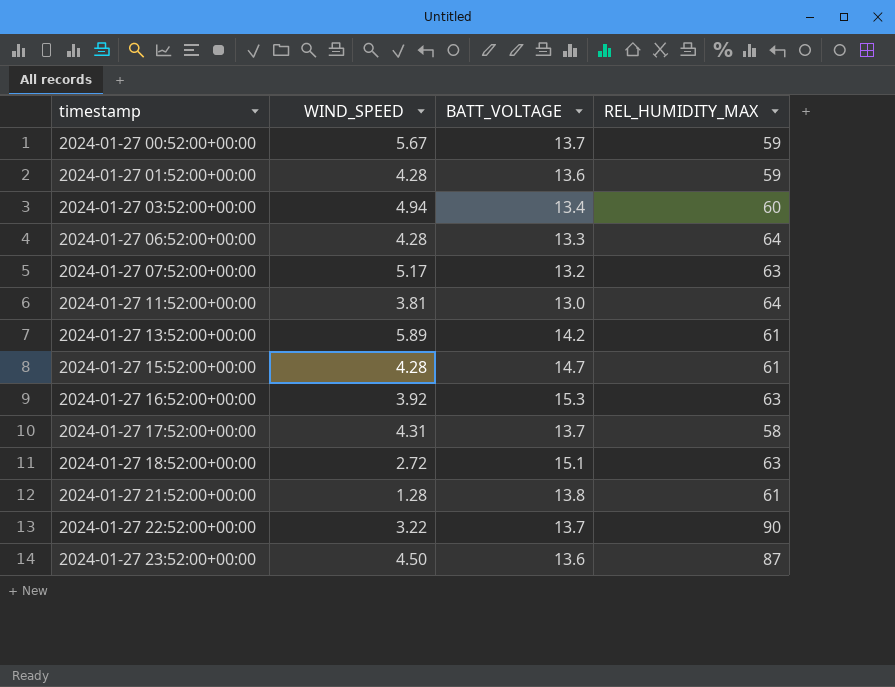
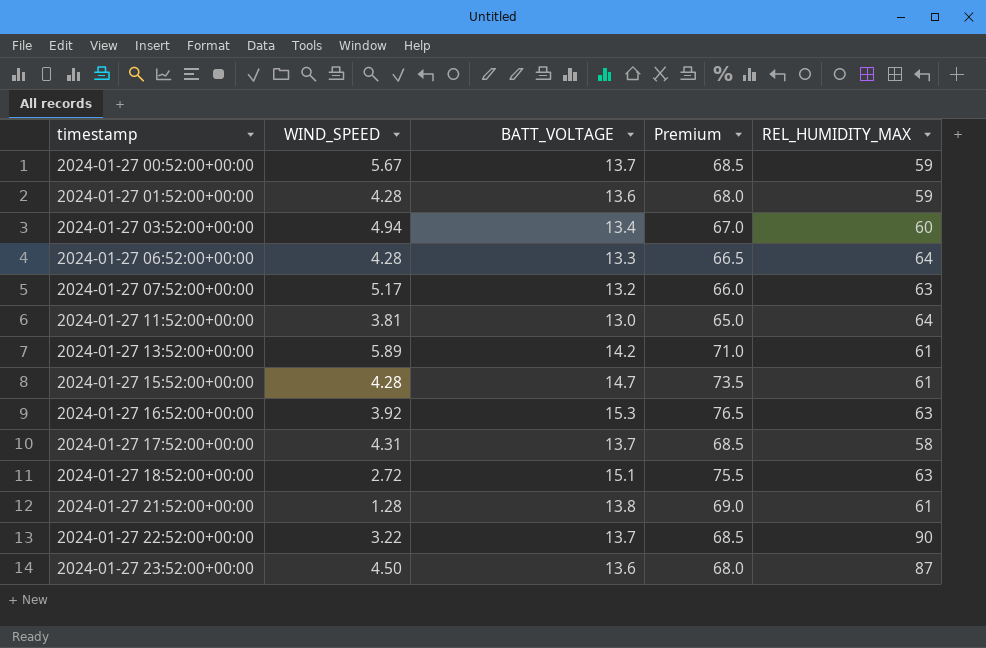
column Premium | formula: none -> [BATT_VOLTAGE] * 5

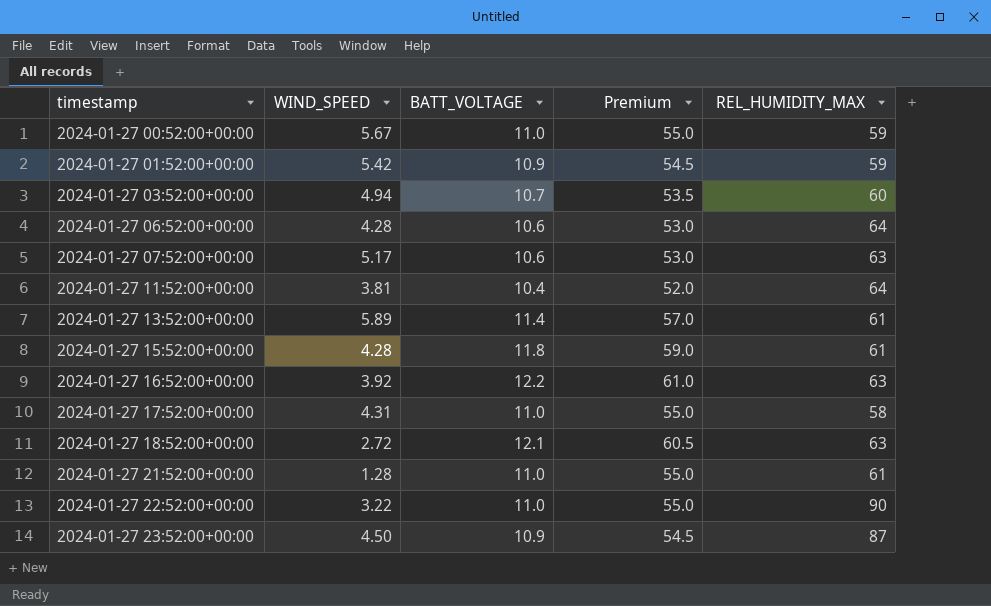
2024-01-27 00:52:00+00:00 | BATT_VOLTAGE: 13.7 -> 11.0
2024-01-27 00:52:00+00:00 | Premium: 68.5 -> 55.0
2024-01-27 01:52:00+00:00 | WIND_SPEED: 4.28 -> 5.42
2024-01-27 01:52:00+00:00 | BATT_VOLTAGE: 13.6 -> 10.9
2024-01-27 01:52:00+00:00 | Premium: 68.0 -> 54.5
2024-01-27 03:52:00+00:00 | BATT_VOLTAGE: 13.4 -> 10.7
2024-01-27 03:52:00+00:00 | Premium: 67.0 -> 53.5
2024-01-27 06:52:00+00:00 | BATT_VOLTAGE: 13.3 -> 10.6
2024-01-27 06:52:00+00:00 | Premium: 66.5 -> 53.0
2024-01-27 07:52:00+00:00 | BATT_VOLTAGE: 13.2 -> 10.6
2024-01-27 07:52:00+00:00 | Premium: 66.0 -> 53.0
2024-01-27 11:52:00+00:00 | BATT_VOLTAGE: 13.0 -> 10.4
2024-01-27 11:52:00+00:00 | Premium: 65.0 -> 52.0
2024-01-27 13:52:00+00:00 | BATT_VOLTAGE: 14.2 -> 11.4
2024-01-27 13:52:00+00:00 | Premium: 71.0 -> 57.0
2024-01-27 15:52:00+00:00 | BATT_VOLTAGE: 14.7 -> 11.8
2024-01-27 15:52:00+00:00 | Premium: 73.5 -> 59.0
2024-01-27 16:52:00+00:00 | BATT_VOLTAGE: 15.3 -> 12.2
2024-01-27 16:52:00+00:00 | Premium: 76.5 -> 61.0
2024-01-27 17:52:00+00:00 | BATT_VOLTAGE: 13.7 -> 11.0
2024-01-27 17:52:00+00:00 | Premium: 68.5 -> 55.0
2024-01-27 18:52:00+00:00 | BATT_VOLTAGE: 15.1 -> 12.1
2024-01-27 18:52:00+00:00 | Premium: 75.5 -> 60.5
2024-01-27 21:52:00+00:00 | BATT_VOLTAGE: 13.8 -> 11.0
2024-01-27 21:52:00+00:00 | Premium: 69.0 -> 55.0
2024-01-27 22:52:00+00:00 | BATT_VOLTAGE: 13.7 -> 11.0
2024-01-27 22:52:00+00:00 | Premium: 68.5 -> 55.0
2024-01-27 23:52:00+00:00 | BATT_VOLTAGE: 13.6 -> 10.9
2024-01-27 23:52:00+00:00 | Premium: 68.0 -> 54.5

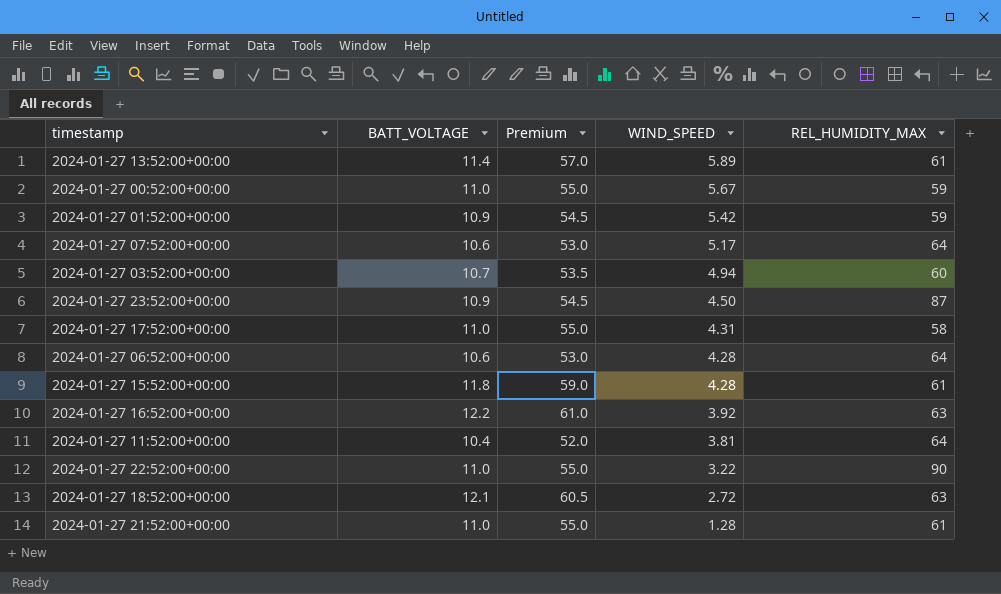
row order: timestamp ascending -> WIND_SPEED descending
column WIND_SPEED | position: 2 -> 4
2024-01-27 07:52:00+00:00 | REL_HUMIDITY_MAX: 63 -> 64

